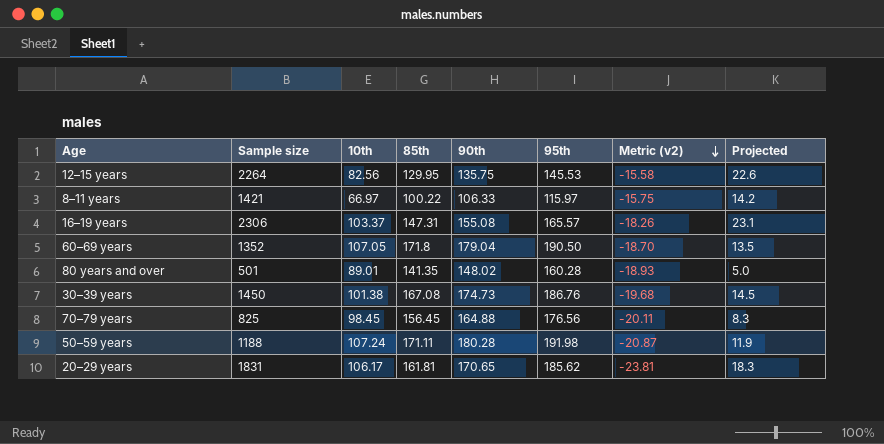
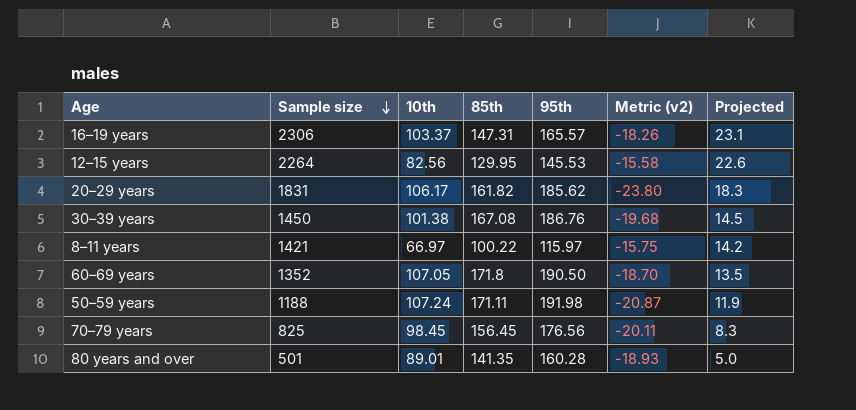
row order: Metric (v2) descending -> Sample size descending
column 90th | position: 5 -> none
20–29 years | 85th: 161.81 -> 161.82
20–29 years | Metric (v2): -23.81 -> -23.80

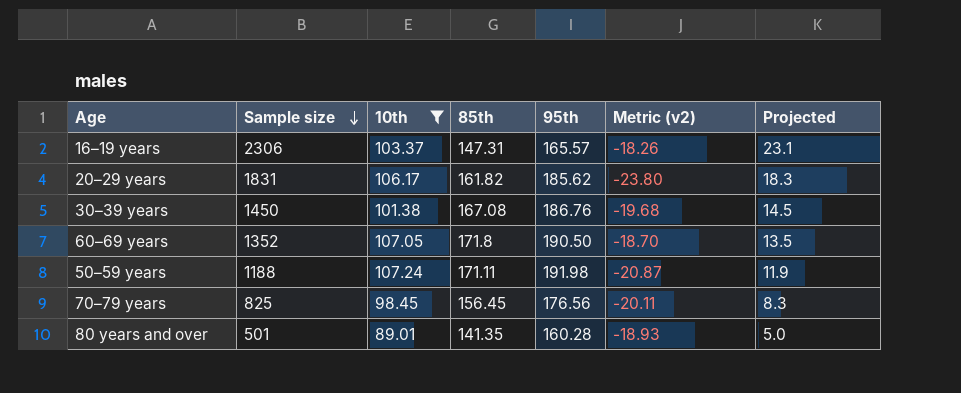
filter: none -> 10th >= 89.01

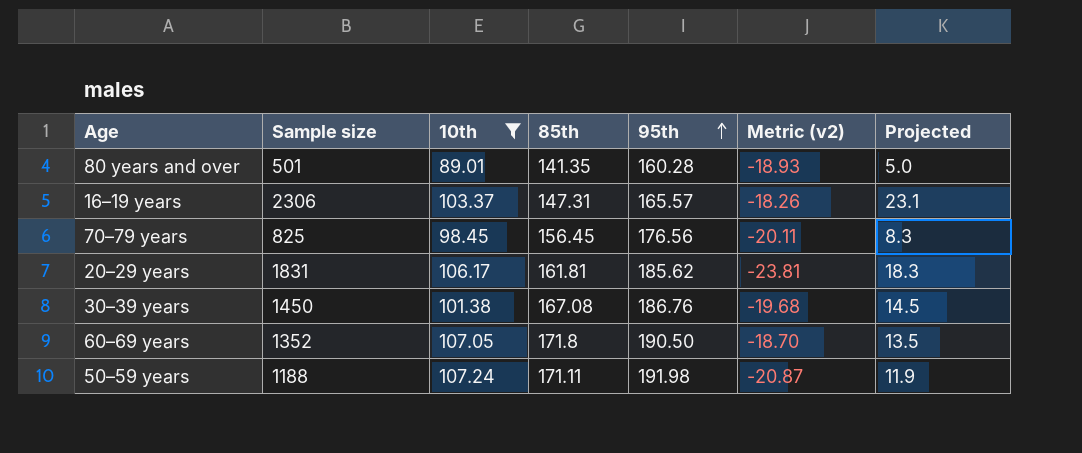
row order: Sample size descending -> 95th ascending
20–29 years | 85th: 161.82 -> 161.81
20–29 years | Metric (v2): -23.80 -> -23.81

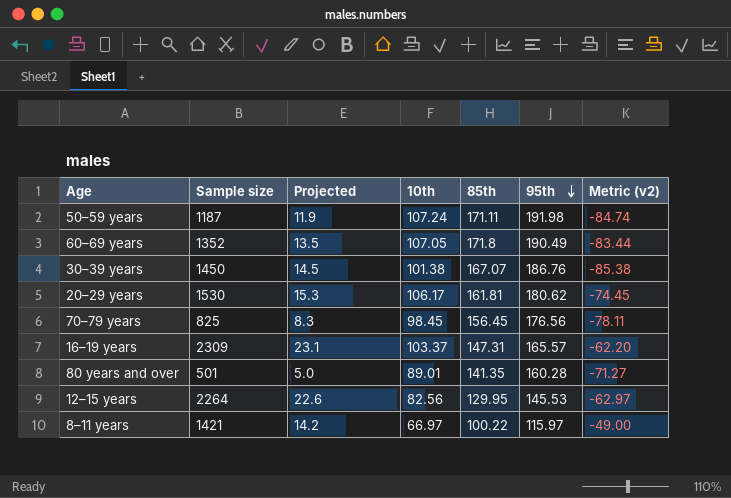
filter: 10th >= 89.01 -> none
row order: 95th ascending -> 95th descending
column Projected | position: 7 -> 3
column Metric (v2) | formula: [85th] - [95th] -> [10th] - [95th]
50–59 years | Sample size: 1188 -> 1187
60–69 years | 95th: 190.50 -> 190.49
30–39 years | 85th: 167.08 -> 167.07
20–29 years | Sample size: 1831 -> 1530
20–29 years | Projected: 18.3 -> 15.3
20–29 years | 95th: 185.62 -> 180.62
16–19 years | Sample size: 2306 -> 2309

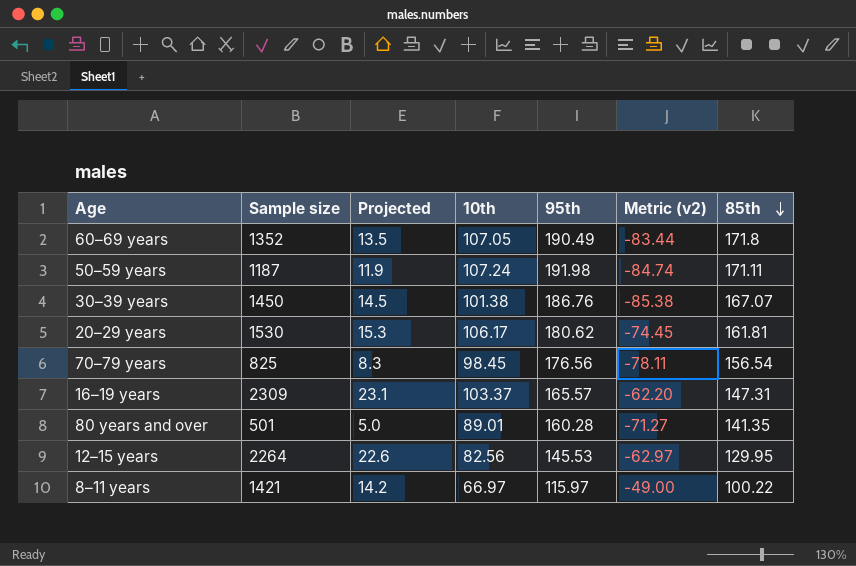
row order: 95th descending -> 85th descending
column 85th | position: 5 -> 7
70–79 years | 85th: 156.45 -> 156.54

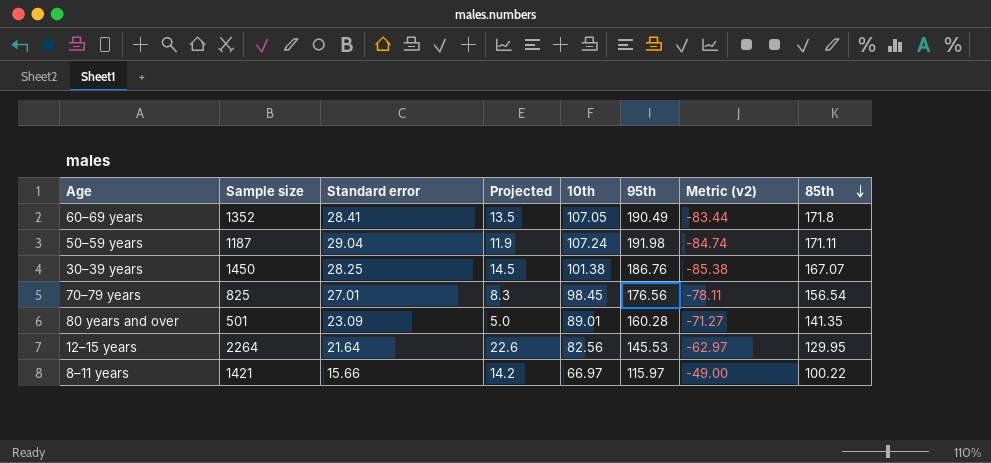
column Standard error | position: none -> 3
row 20–29 years: 1530 | 15.3 | 106.17 | 180.62 | -74.45 | 161.81 -> none
row 16–19 years: 2309 | 23.1 | 103.37 | 165.57 | -62.20 | 147.31 -> none

